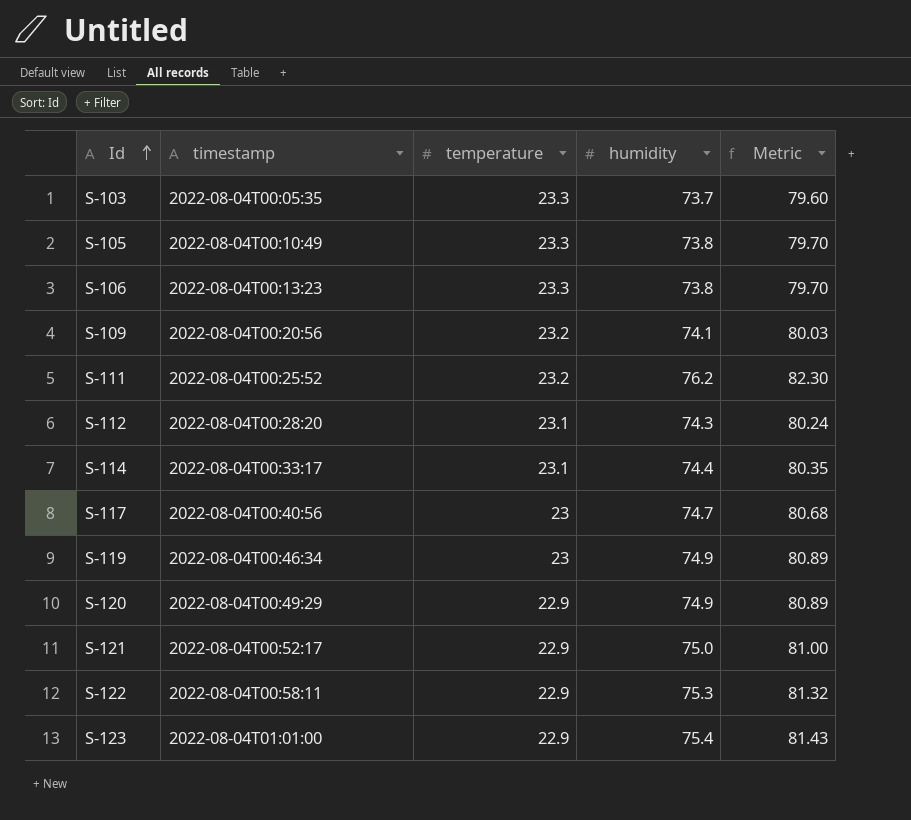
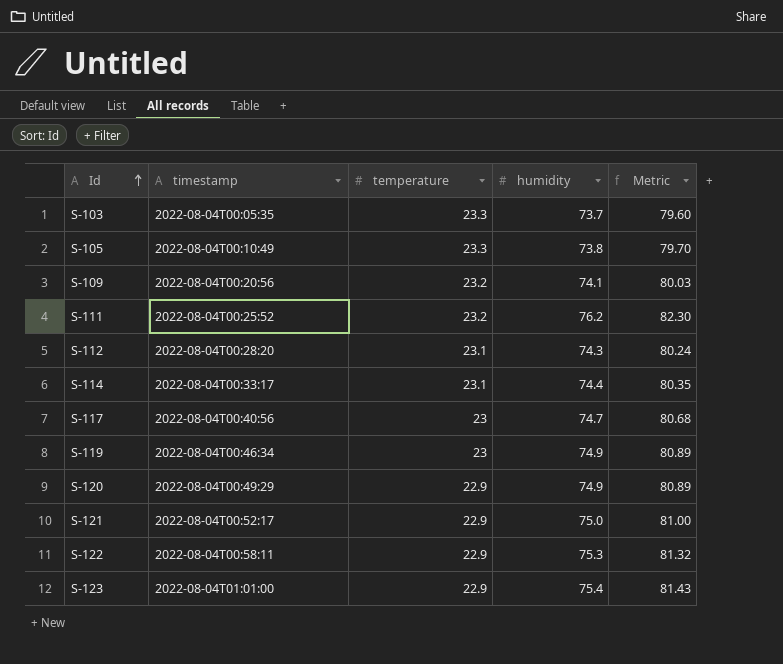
row S-106: 2022-08-04T00:13:23 | 23.3 | 73.8 | 79.70 -> none

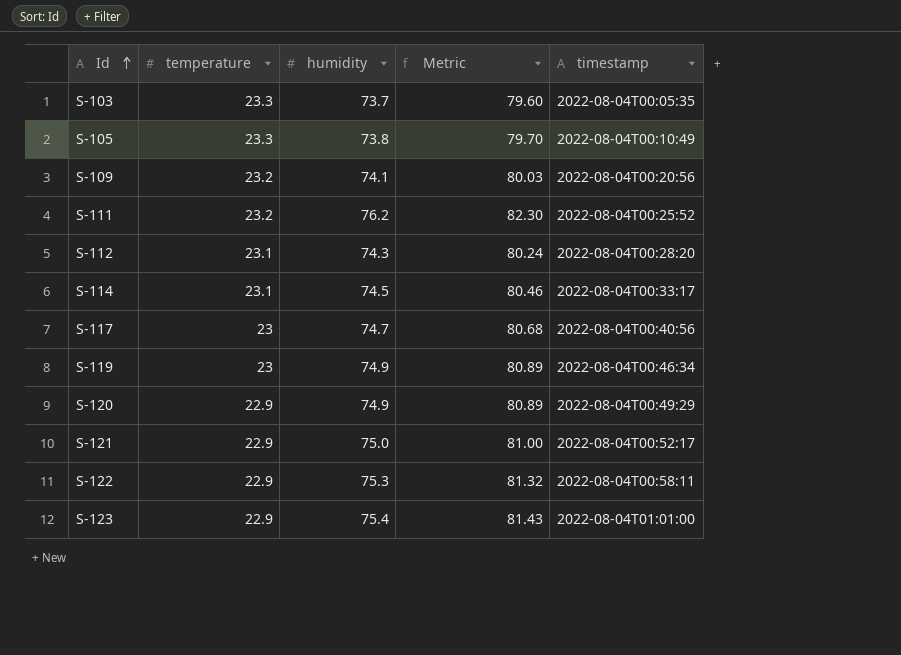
column timestamp | position: 2 -> 5
S-114 | humidity: 74.4 -> 74.5
S-114 | Metric: 80.35 -> 80.46

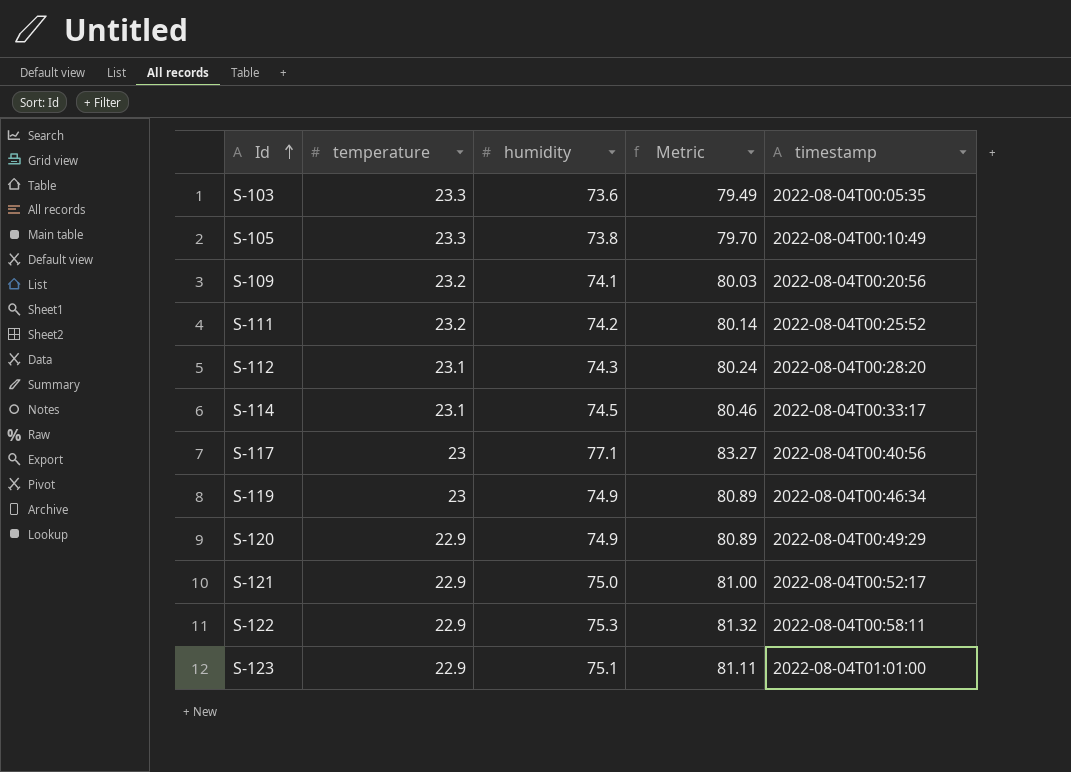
S-103 | humidity: 73.7 -> 73.6
S-103 | Metric: 79.60 -> 79.49
S-111 | humidity: 76.2 -> 74.2
S-111 | Metric: 82.30 -> 80.14
S-117 | humidity: 74.7 -> 77.1
S-117 | Metric: 80.68 -> 83.27
S-123 | humidity: 75.4 -> 75.1
S-123 | Metric: 81.43 -> 81.11

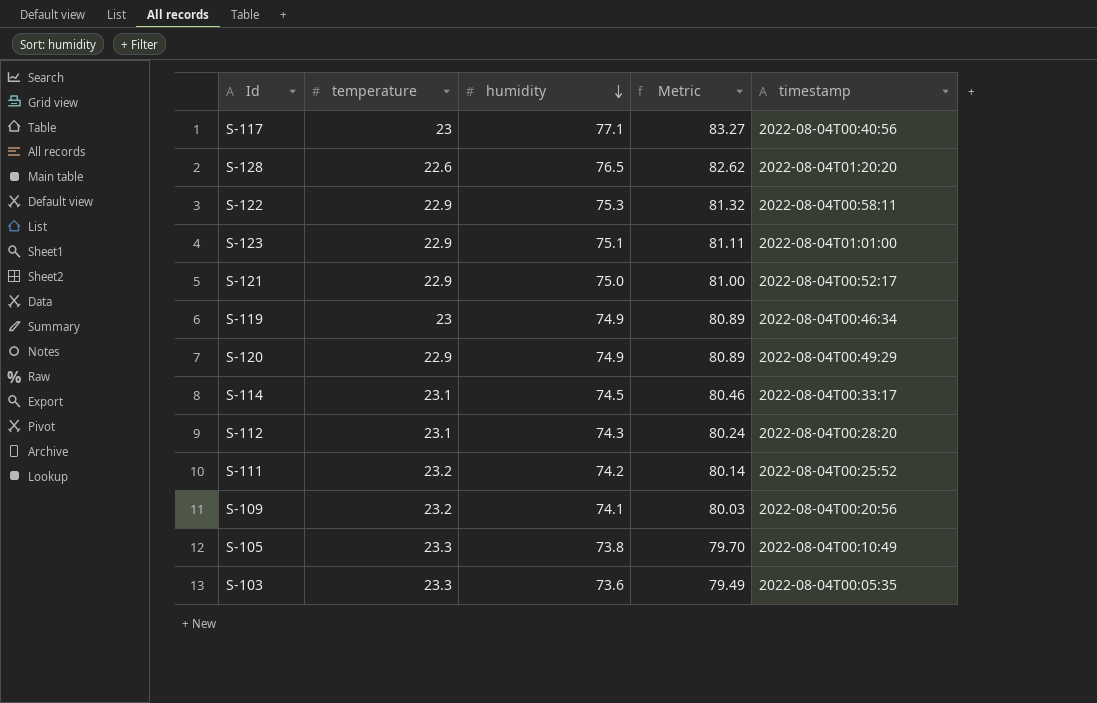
row order: Id ascending -> humidity descending
row S-128: none -> 22.6 | 76.5 | 82.62 | 2022-08-04T01:20:20

